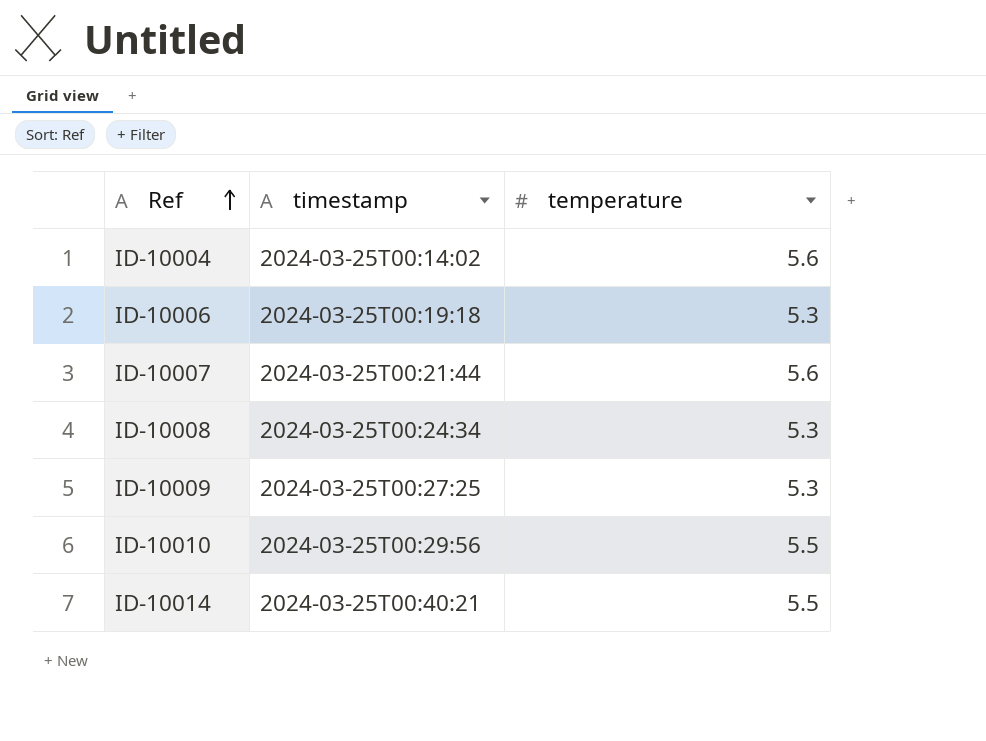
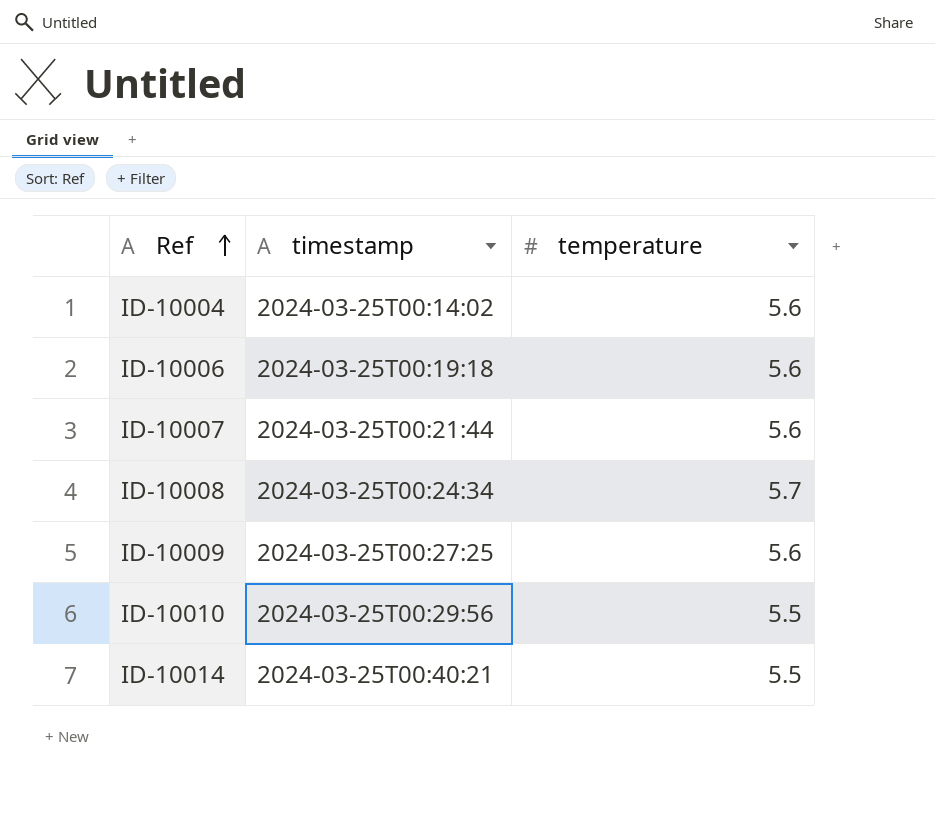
ID-10006 | temperature: 5.3 -> 5.6
ID-10008 | temperature: 5.3 -> 5.7
ID-10009 | temperature: 5.3 -> 5.6

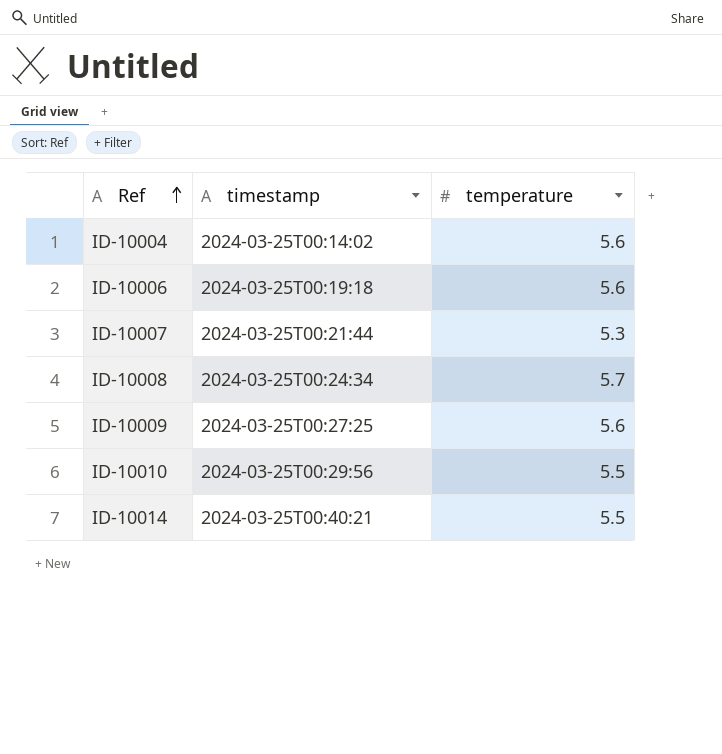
ID-10007 | temperature: 5.6 -> 5.3

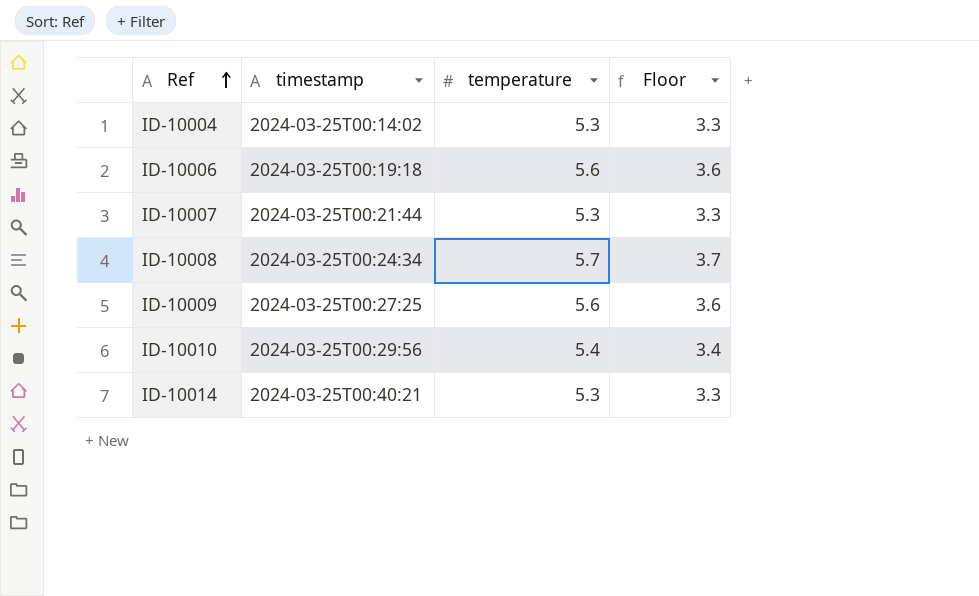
column Floor | formula: none -> [temperature] - 2
ID-10004 | temperature: 5.6 -> 5.3
ID-10010 | temperature: 5.5 -> 5.4
ID-10014 | temperature: 5.5 -> 5.3

